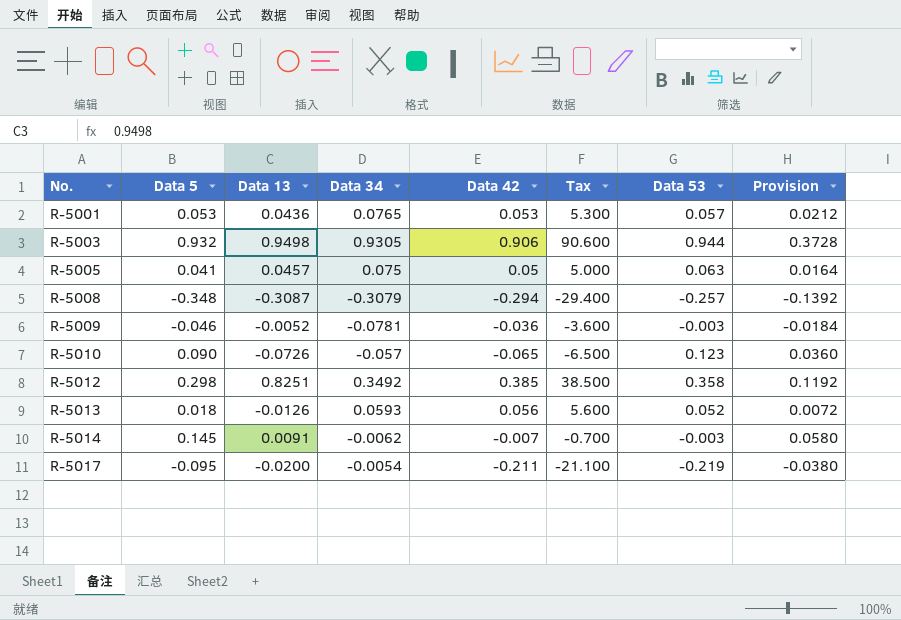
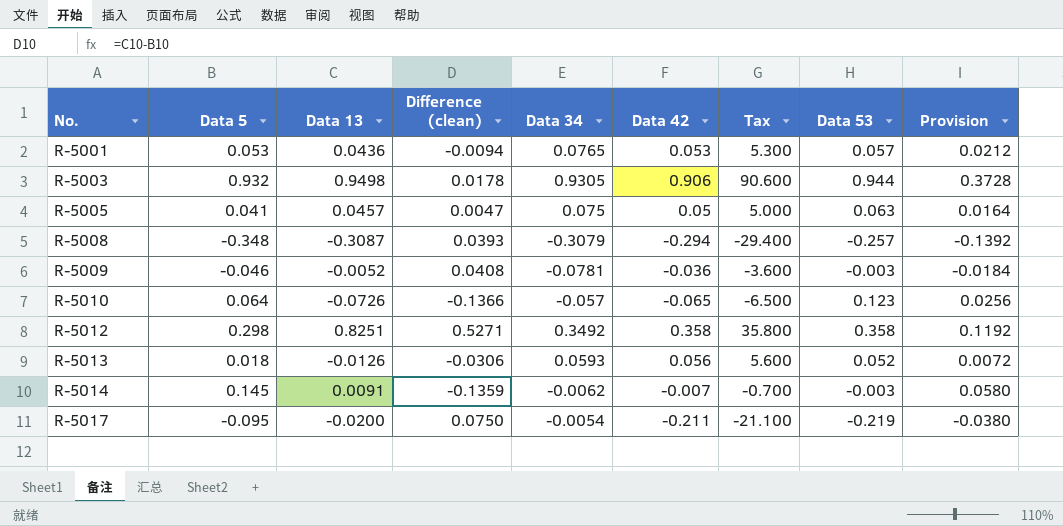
column Difference (clean) | formula: none -> [Data 13] - [Data 5]
R-5010 | Data 5: 0.090 -> 0.064
R-5010 | Provision: 0.0360 -> 0.0256
R-5012 | Data 42: 0.385 -> 0.358
R-5012 | Tax: 38.500 -> 35.800

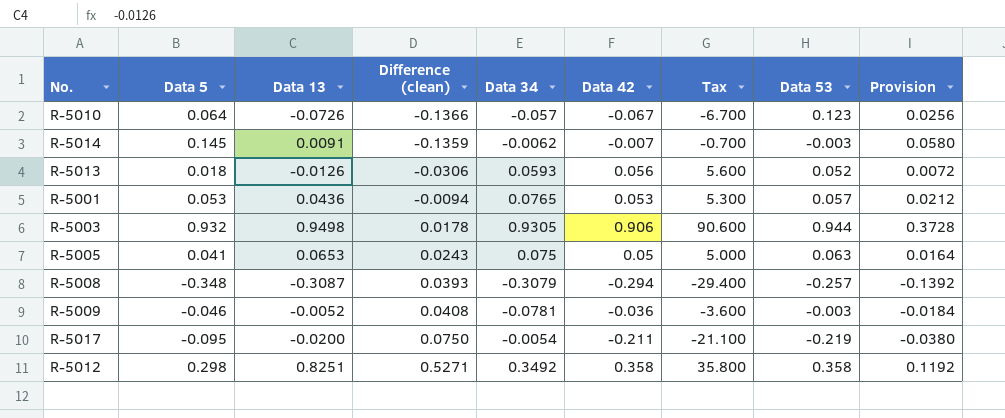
row order: No. ascending -> Difference (clean) ascending
R-5010 | Data 42: -0.065 -> -0.067
R-5010 | Tax: -6.500 -> -6.700
R-5005 | Data 13: 0.0457 -> 0.0653
R-5005 | Difference (clean): 0.0047 -> 0.0243

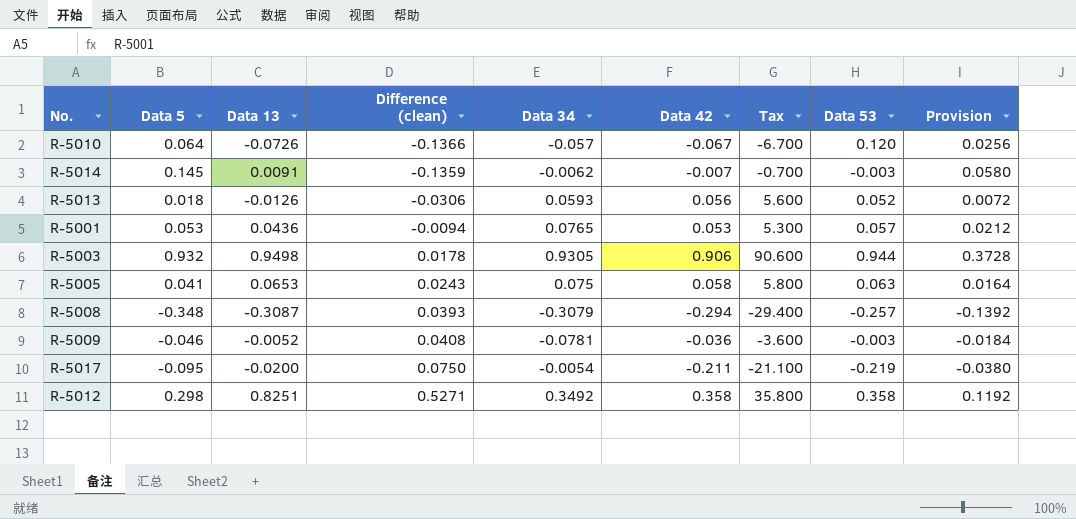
R-5010 | Data 53: 0.123 -> 0.120
R-5005 | Data 42: 0.05 -> 0.058
R-5005 | Tax: 5.000 -> 5.800

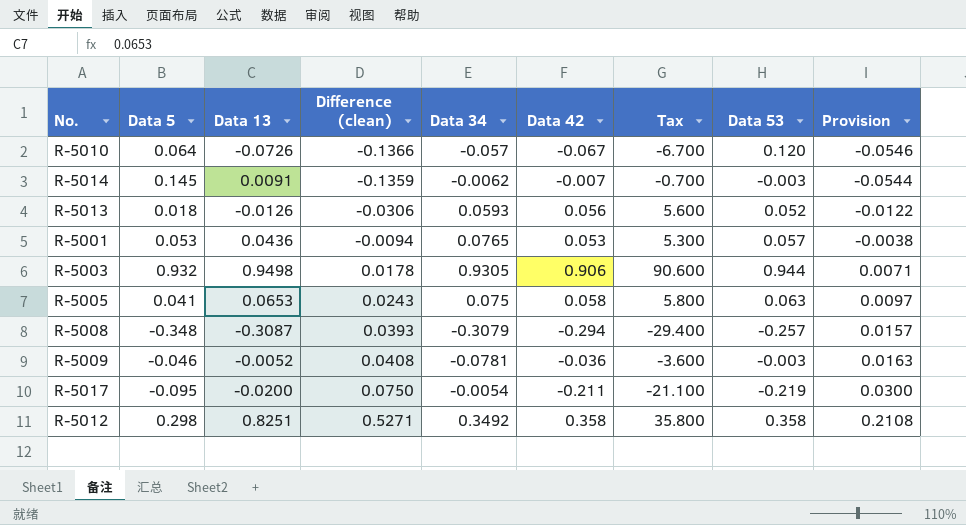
column Provision | formula: [Data 5] * 0.4 -> [Difference (clean)] * 0.4

